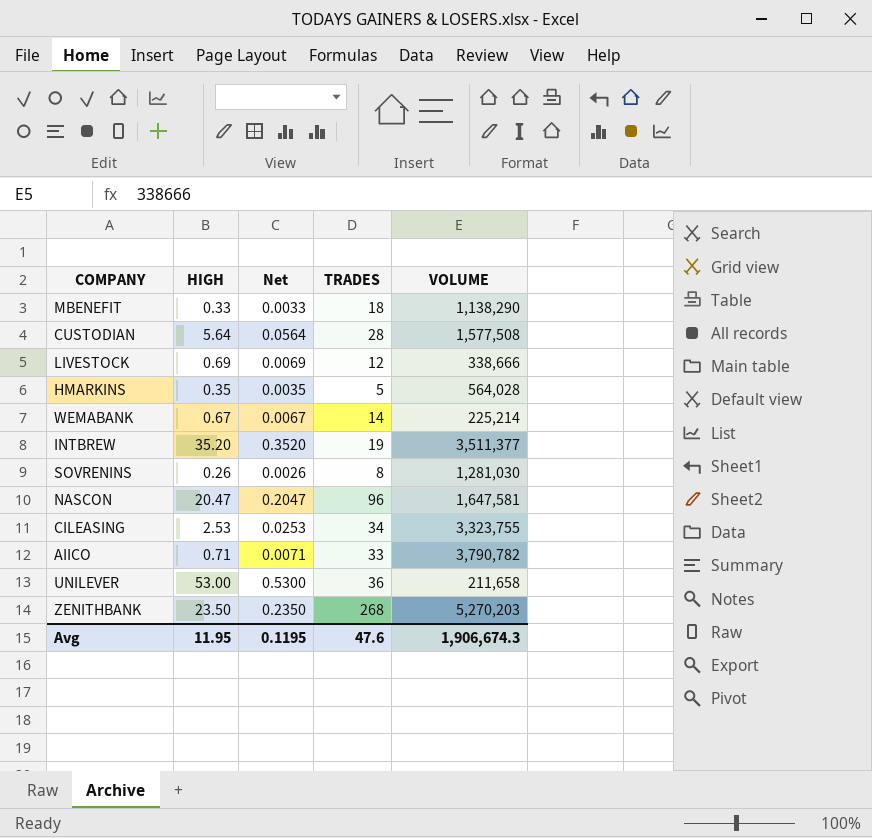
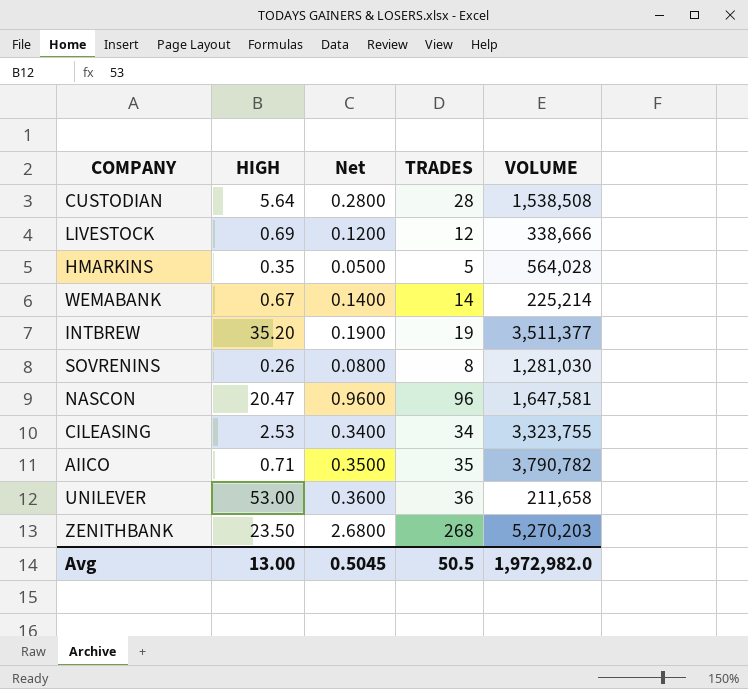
column Net | formula: [HIGH] * 0.01 -> [TRADES] * 0.01
row MBENEFIT: 0.33 | 0.0033 | 18 | 1,138,290 -> none
CUSTODIAN | VOLUME: 1,577,508 -> 1,538,508
AIICO | TRADES: 33 -> 35
Avg | HIGH: 11.95 -> 13.00
Avg | Net: 0.1195 -> 0.5045
Avg | TRADES: 47.6 -> 50.5
Avg | VOLUME: 1,906,674.3 -> 1,972,982.0

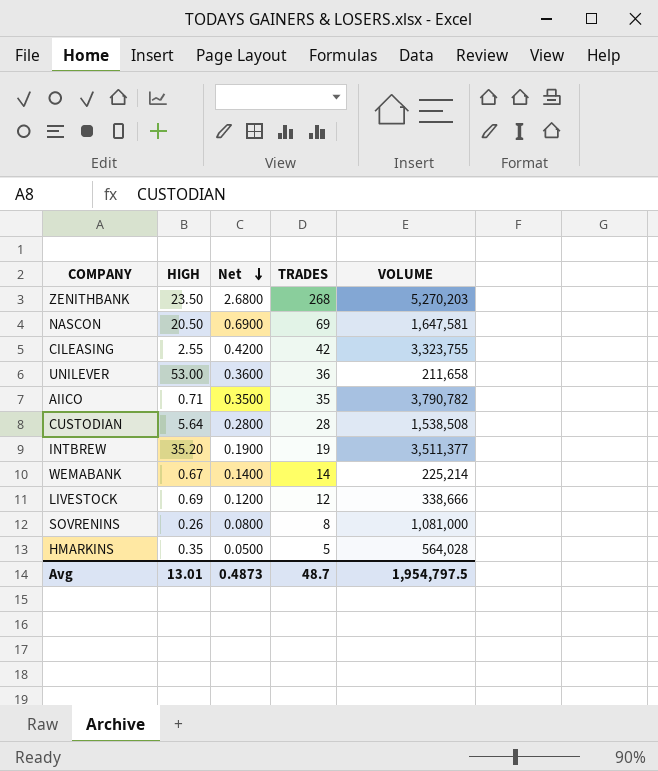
row order: none -> Net descending
NASCON | HIGH: 20.47 -> 20.50
NASCON | Net: 0.9600 -> 0.6900
NASCON | TRADES: 96 -> 69
CILEASING | HIGH: 2.53 -> 2.55
CILEASING | Net: 0.3400 -> 0.4200
CILEASING | TRADES: 34 -> 42
SOVRENINS | VOLUME: 1,281,030 -> 1,081,000
Avg | HIGH: 13.00 -> 13.01
Avg | Net: 0.5045 -> 0.4873
Avg | TRADES: 50.5 -> 48.7
Avg | VOLUME: 1,972,982.0 -> 1,954,797.5

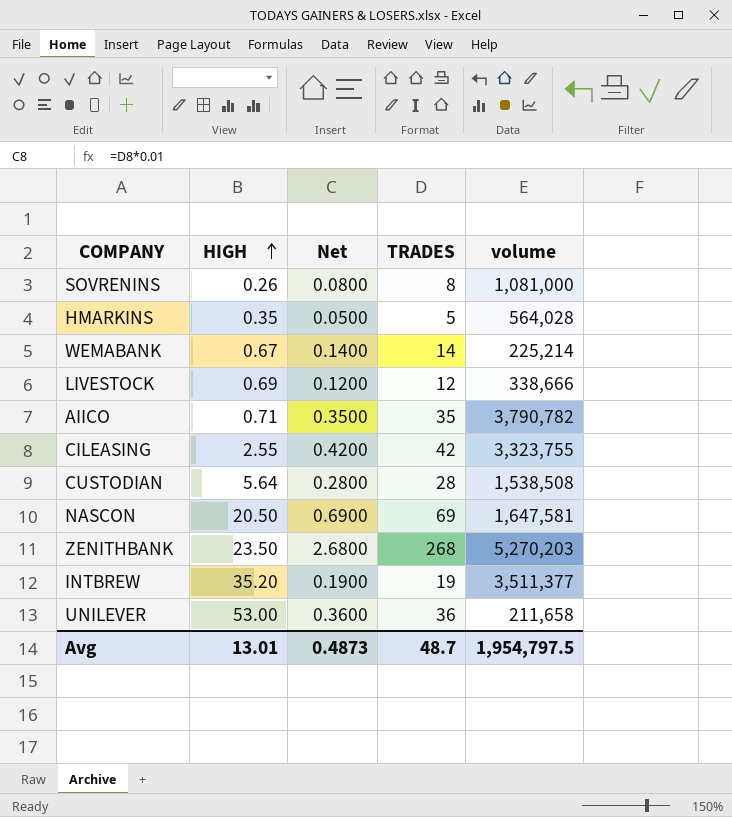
row order: Net descending -> HIGH ascending
column name: VOLUME -> volume

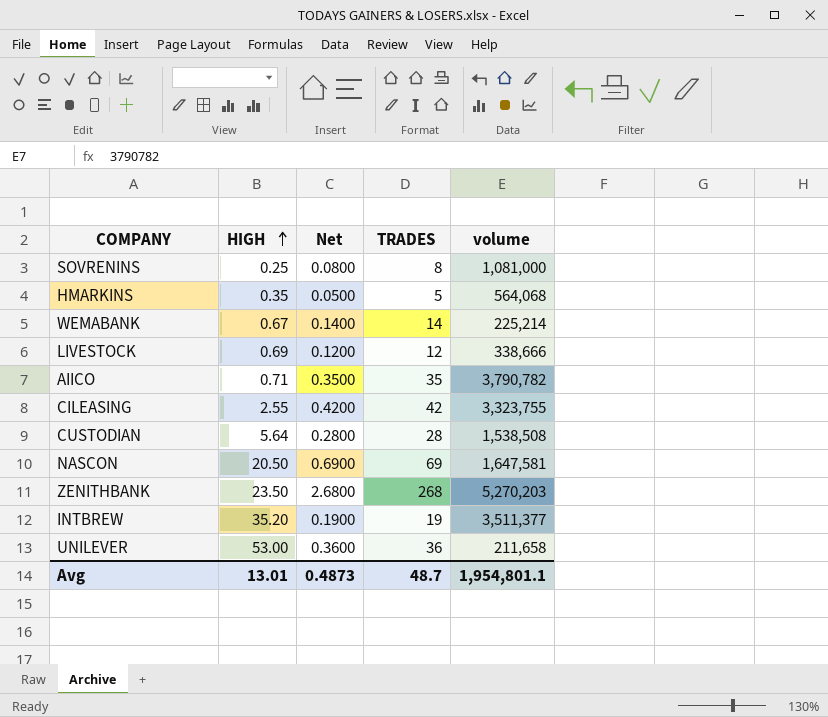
SOVRENINS | HIGH: 0.26 -> 0.25
HMARKINS | volume: 564,028 -> 564,068
Avg | volume: 1,954,797.5 -> 1,954,801.1

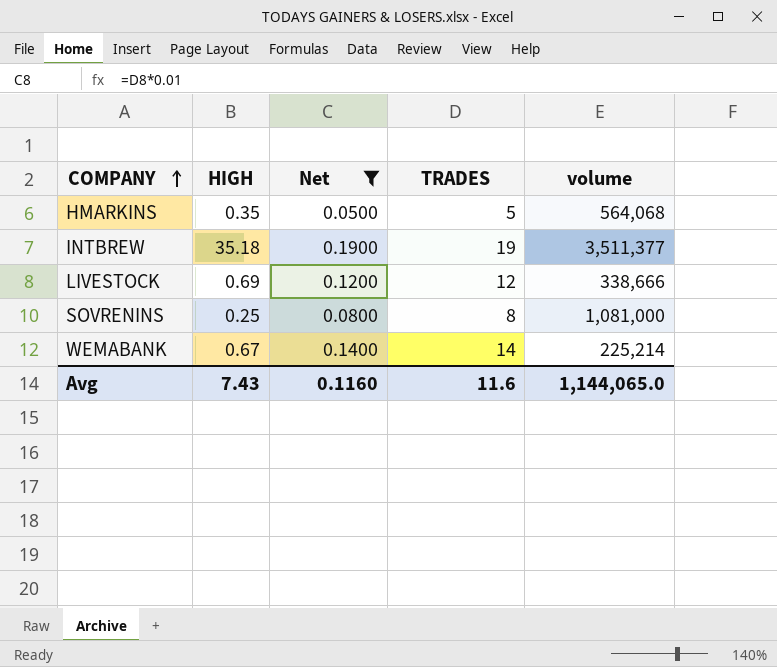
filter: none -> Net <= 0.1900
row order: HIGH ascending -> COMPANY ascending
INTBREW | HIGH: 35.20 -> 35.18
Avg | HIGH: 13.01 -> 7.43
Avg | Net: 0.4873 -> 0.1160
Avg | TRADES: 48.7 -> 11.6
Avg | volume: 1,954,801.1 -> 1,144,065.0

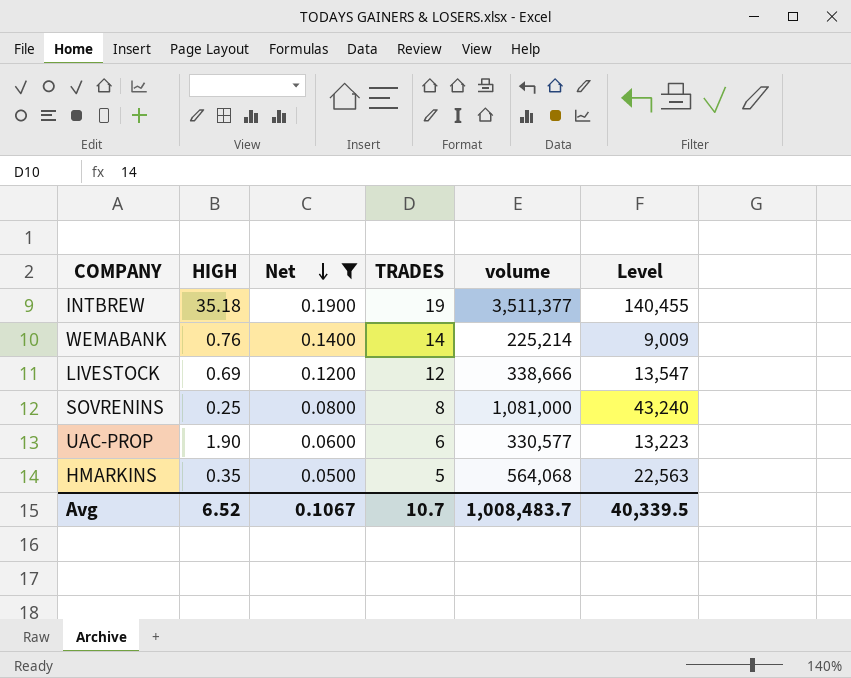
row order: COMPANY ascending -> Net descending
column Level | formula: none -> [volume] * 0.04
WEMABANK | HIGH: 0.67 -> 0.76
row UAC-PROP: none -> 1.90 | 0.0600 | 6 | 330,577 | 13,223
Avg | HIGH: 7.43 -> 6.52
Avg | Net: 0.1160 -> 0.1067
Avg | TRADES: 11.6 -> 10.7
Avg | volume: 1,144,065.0 -> 1,008,483.7

